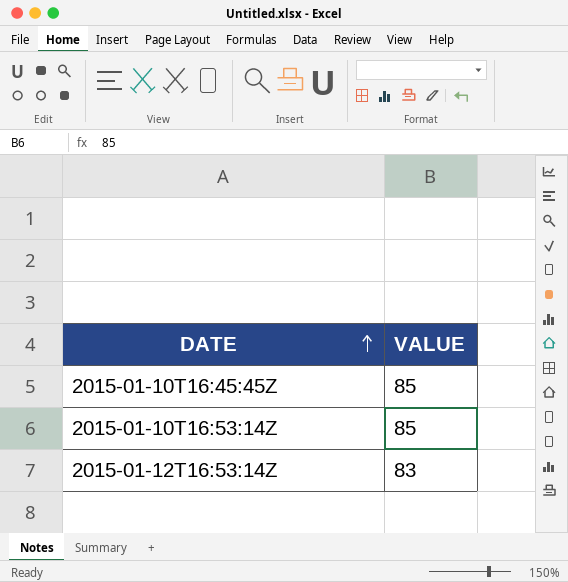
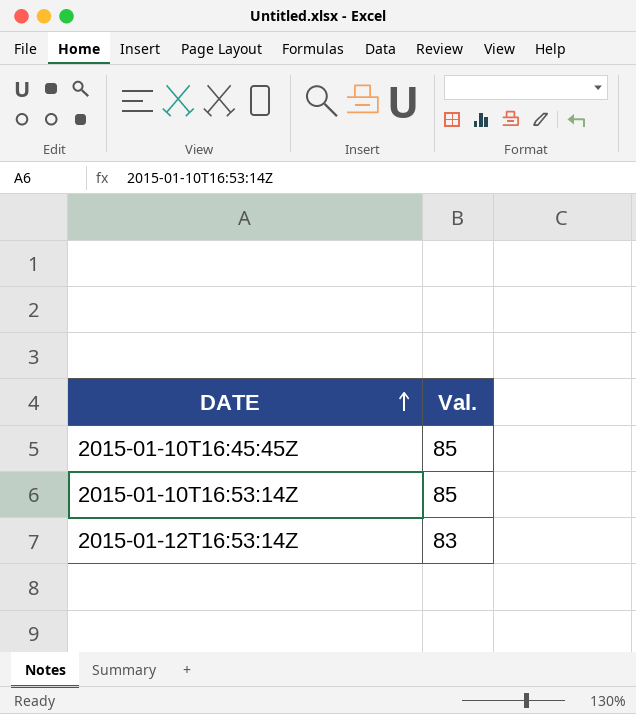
column name: VALUE -> Val.

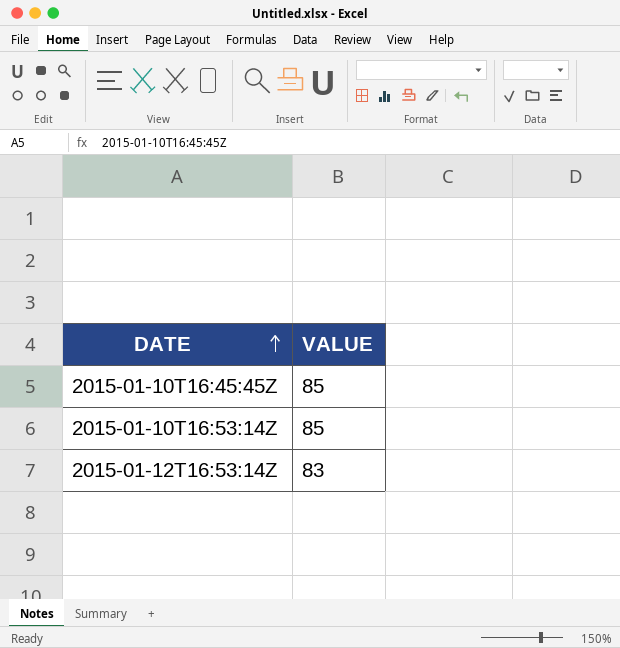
column name: Val. -> VALUE

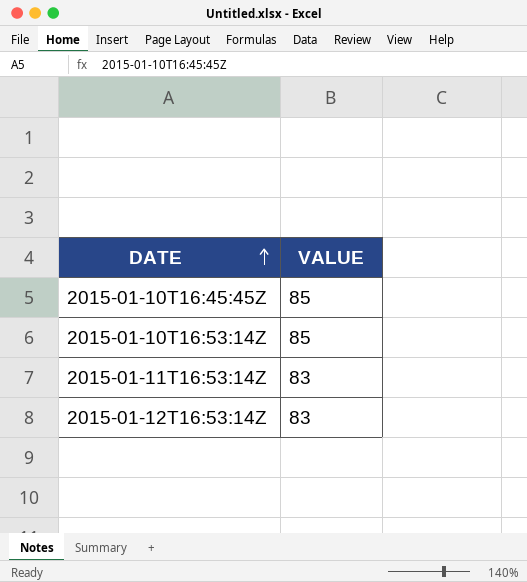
row 2015-01-11T16:53:14Z: none -> 83

